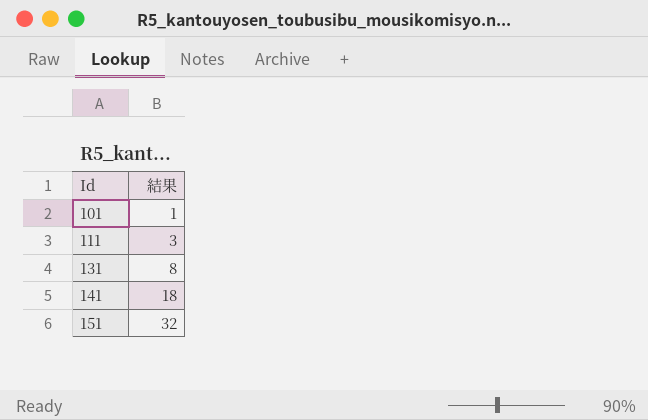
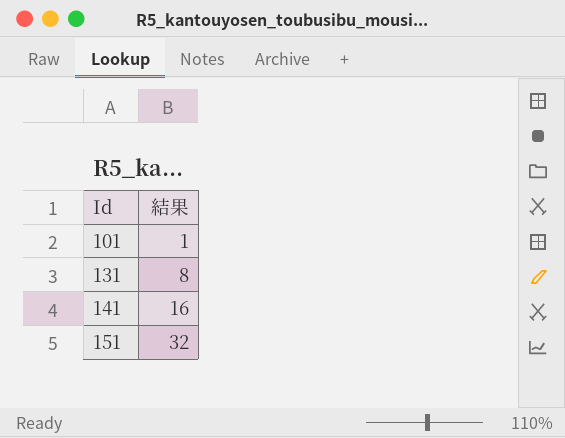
row 111: 3 -> none
141 | 結果: 18 -> 16

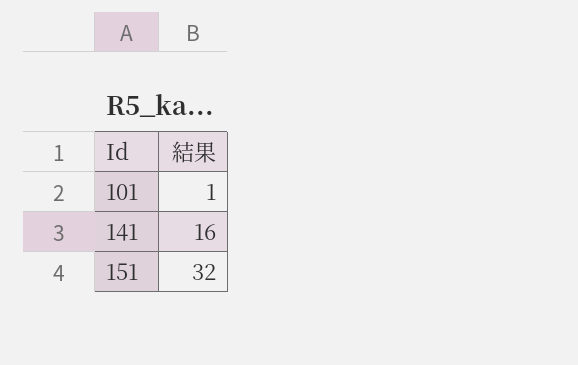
row 131: 8 -> none

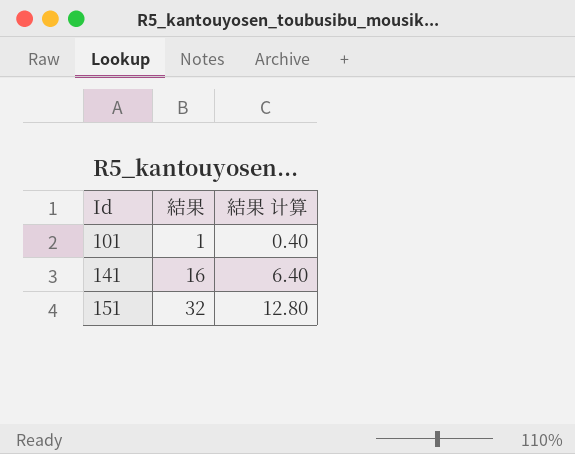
column 結果 计算 | formula: none -> [結果] * 0.4

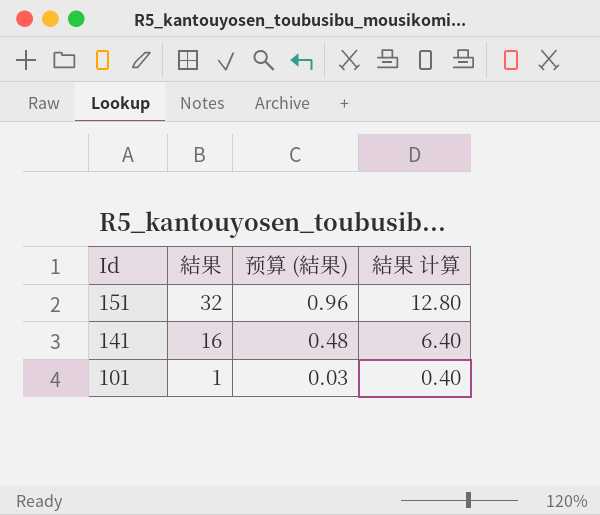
row order: Id ascending -> Id descending
column 预算 (結果) | formula: none -> [結果] * 0.03

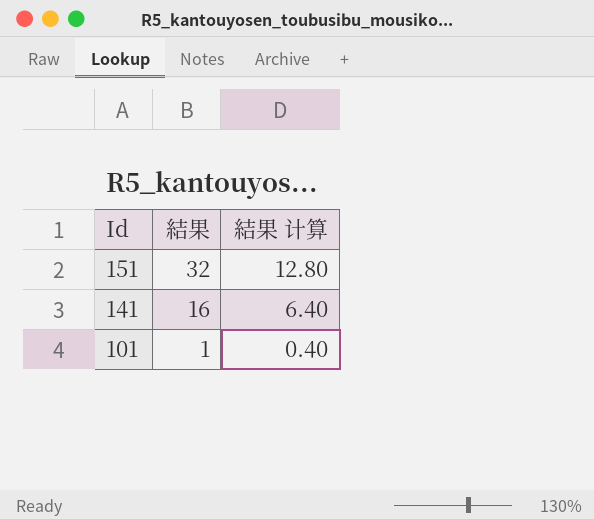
column 预算 (結果) | formula: [結果] * 0.03 -> none

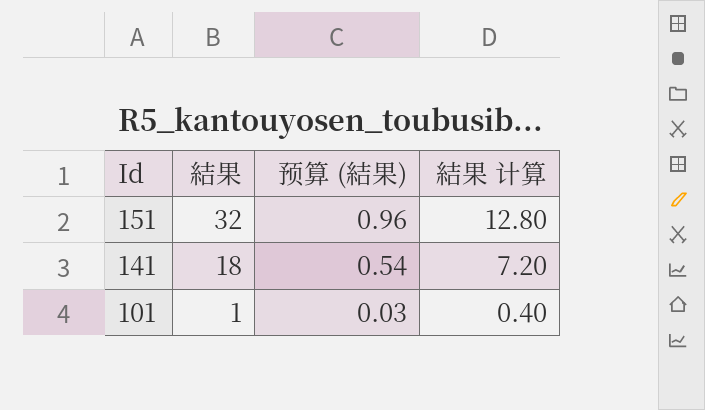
column 预算 (結果) | formula: none -> [結果] * 0.03
141 | 結果: 16 -> 18
141 | 結果 计算: 6.40 -> 7.20

